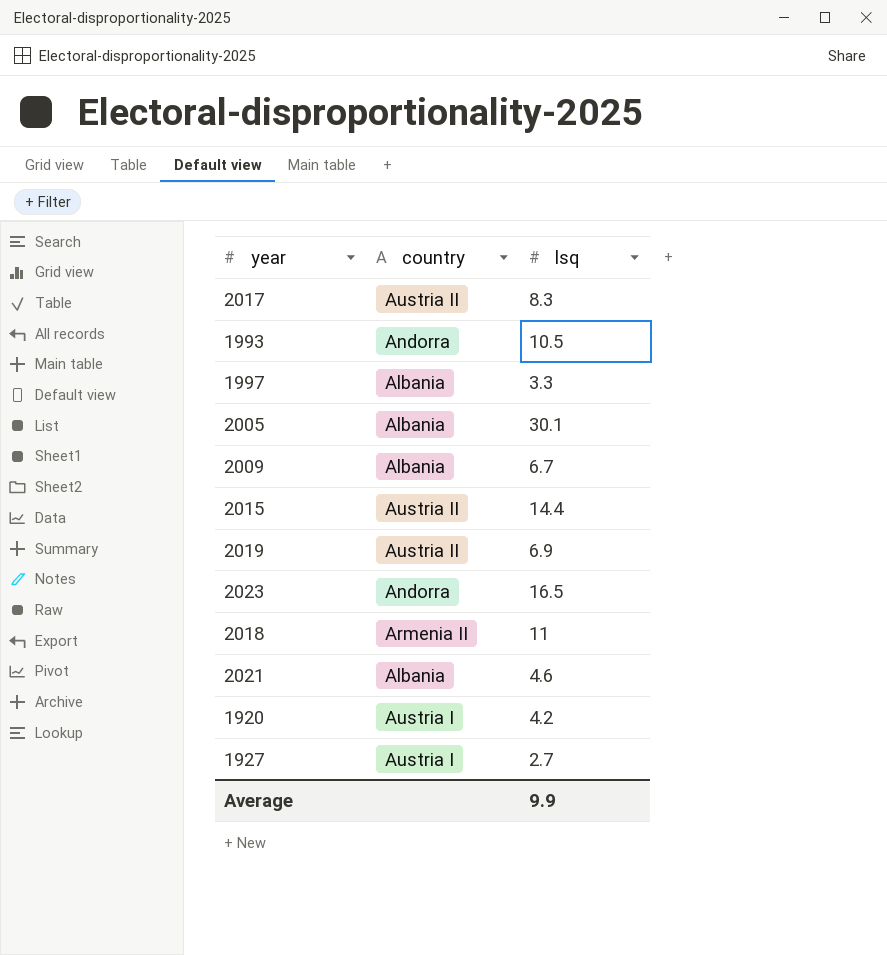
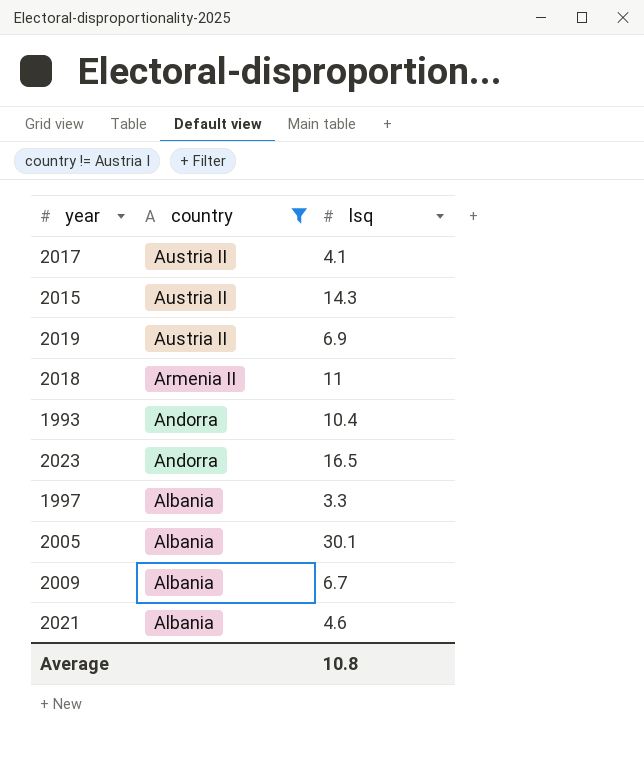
filter: none -> country != Austria I
row order: none -> country descending
2017 | lsq: 8.3 -> 4.1
2015 | lsq: 14.4 -> 14.3
1993 | lsq: 10.5 -> 10.4
Average | lsq: 9.9 -> 10.8

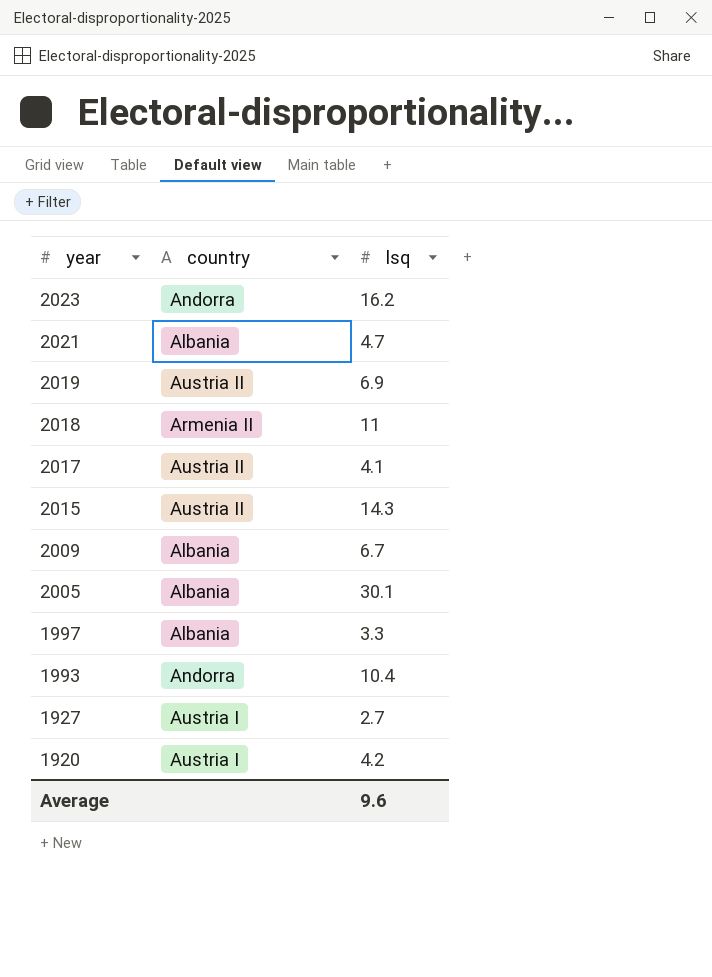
filter: country != Austria I -> none
row order: country descending -> year descending
2023 | lsq: 16.5 -> 16.2
2021 | lsq: 4.6 -> 4.7
Average | lsq: 10.8 -> 9.6

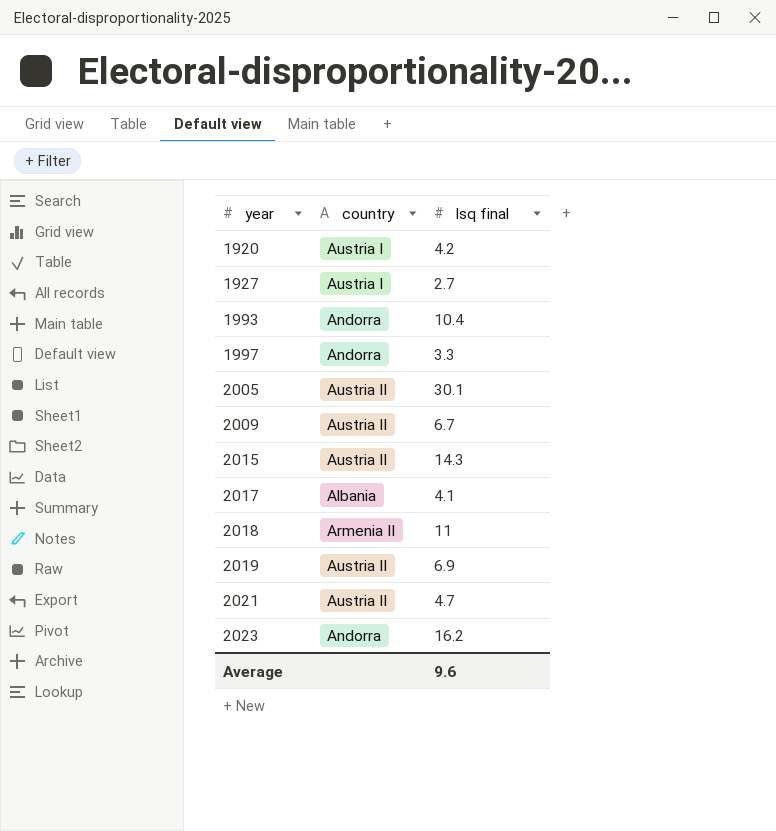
row order: year descending -> year ascending
column name: lsq -> lsq final
1997 | country: Albania -> Andorra
2005 | country: Albania -> Austria II
2009 | country: Albania -> Austria II
2017 | country: Austria II -> Albania
2021 | country: Albania -> Austria II

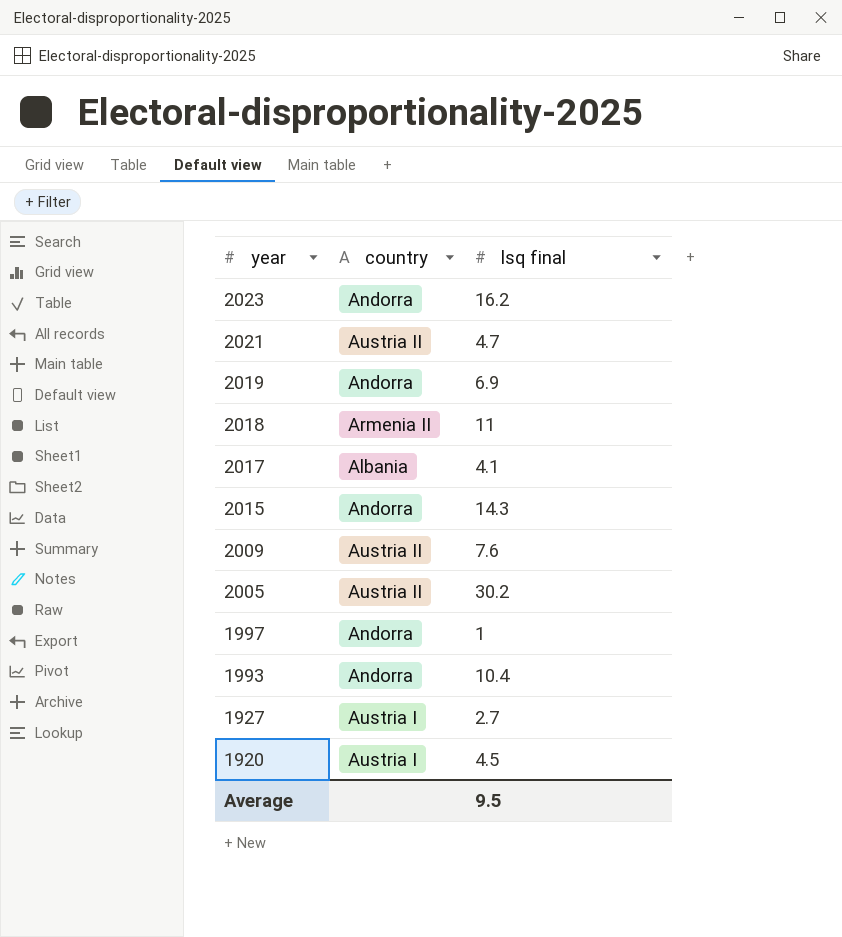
row order: year ascending -> year descending
2019 | country: Austria II -> Andorra
2015 | country: Austria II -> Andorra
2009 | lsq final: 6.7 -> 7.6
2005 | lsq final: 30.1 -> 30.2
1997 | lsq final: 3.3 -> 1
1920 | lsq final: 4.2 -> 4.5
Average | lsq final: 9.6 -> 9.5

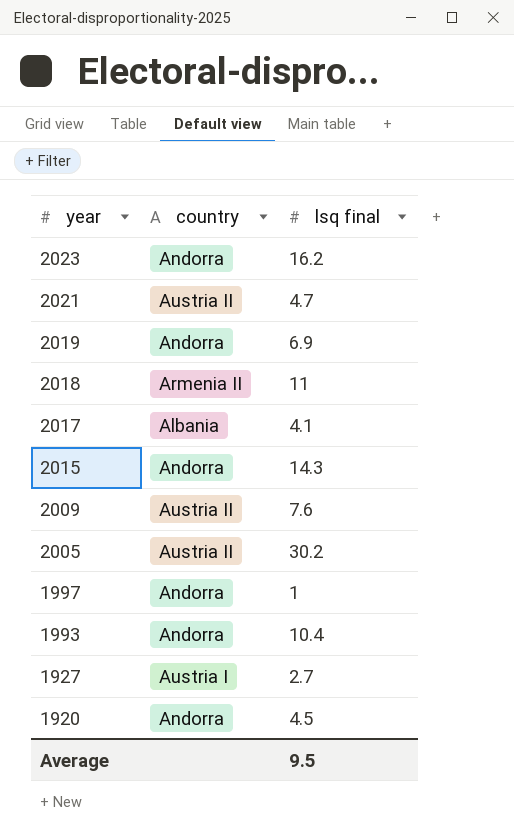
1920 | country: Austria I -> Andorra

